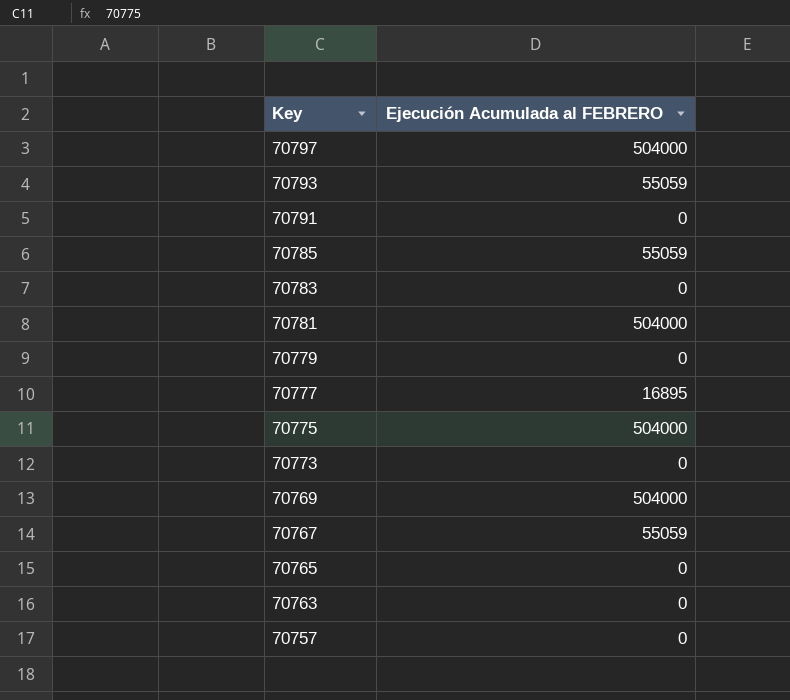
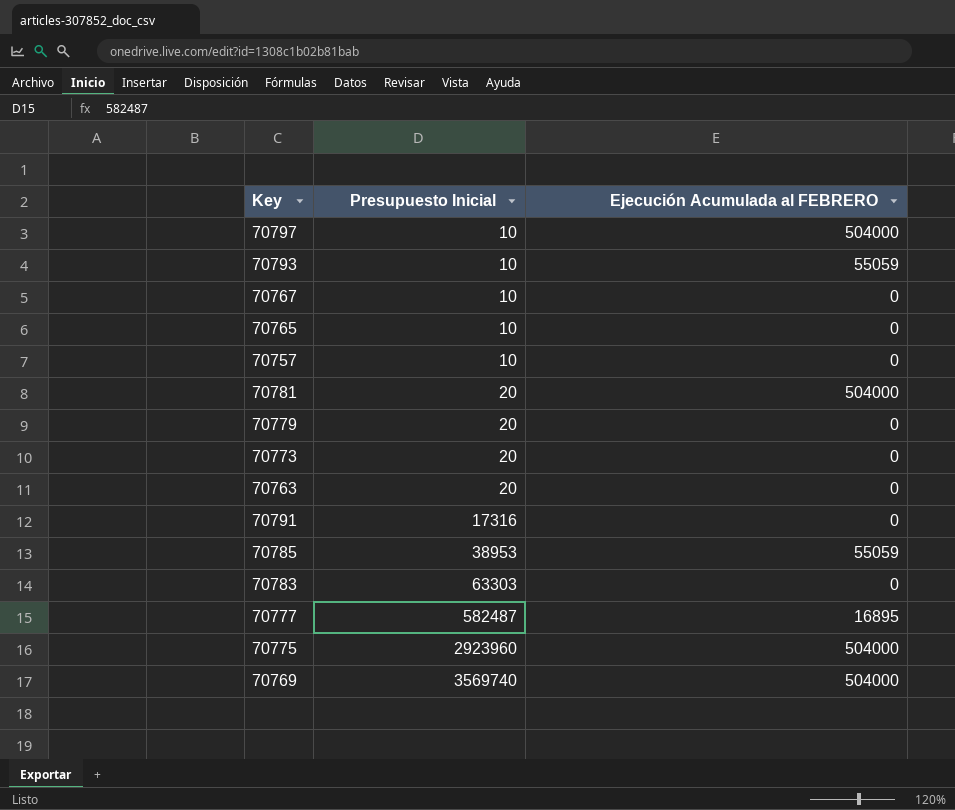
row order: Key descending -> Presupuesto Inicial ascending
column Presupuesto Inicial | position: none -> 2
70767 | Ejecución Acumulada al FEBRERO: 55059 -> 0

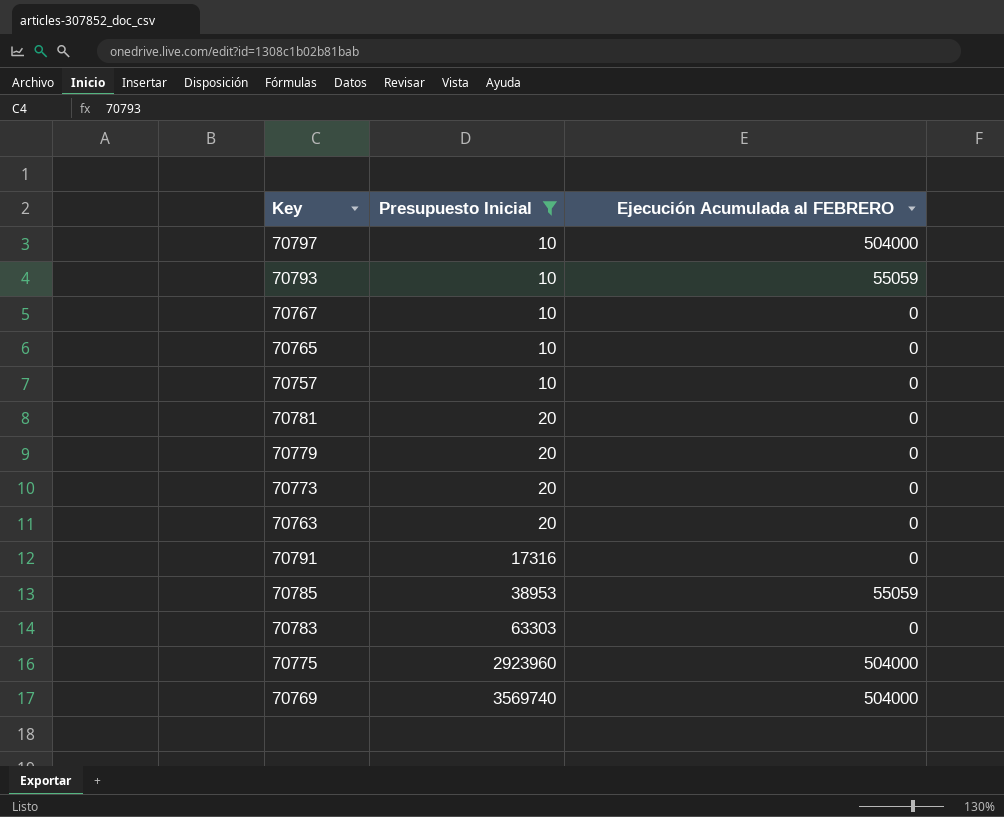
filter: none -> Presupuesto Inicial != 582487
70781 | Ejecución Acumulada al FEBRERO: 504000 -> 0

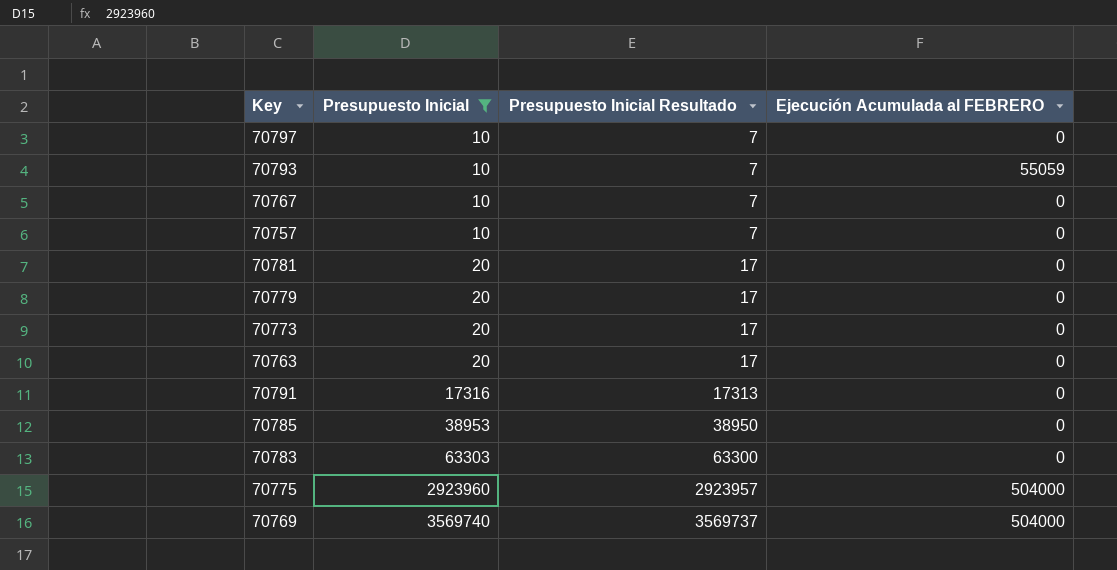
column Presupuesto Inicial Resultado | formula: none -> [Presupuesto Inicial] - 3
row 70765: 10 | 0 -> none
70797 | Ejecución Acumulada al FEBRERO: 504000 -> 0
70785 | Ejecución Acumulada al FEBRERO: 55059 -> 0

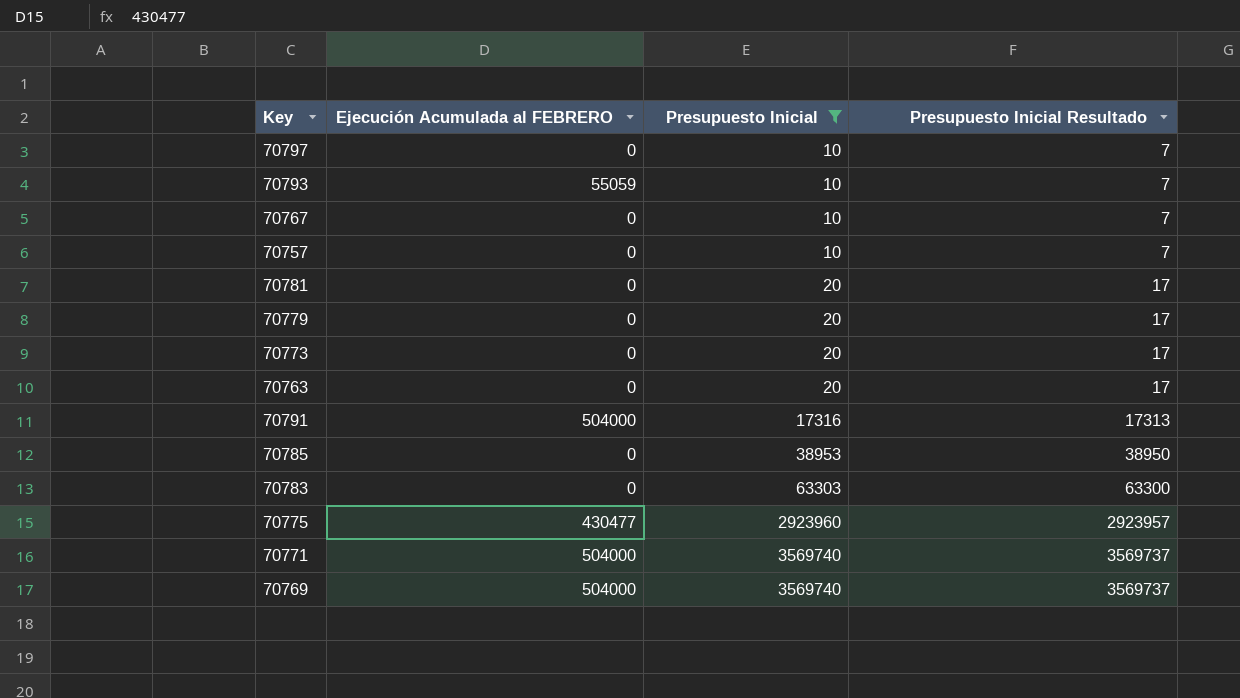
column Ejecución Acumulada al FEBRERO | position: 4 -> 2
70791 | Ejecución Acumulada al FEBRERO: 0 -> 504000
70775 | Ejecución Acumulada al FEBRERO: 504000 -> 430477
row 70771: none -> 504000 | 3569740 | 3569737

